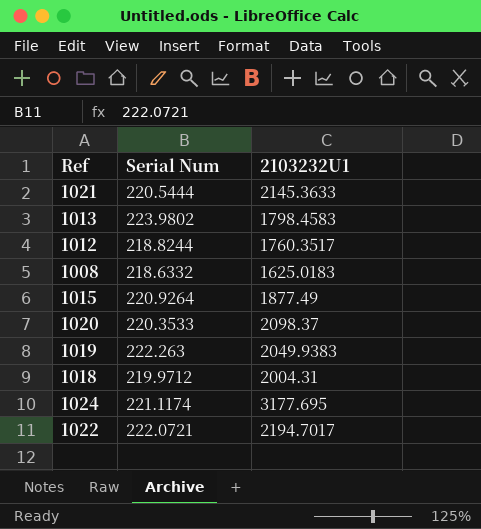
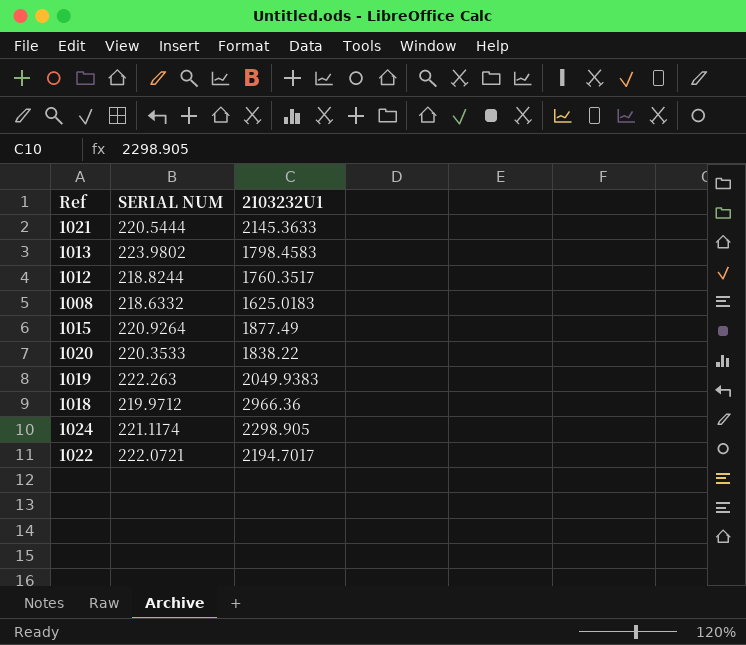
column name: Serial Num -> SERIAL NUM
1020 | 2103232U1: 2098.37 -> 1838.22
1018 | 2103232U1: 2004.31 -> 2966.36
1024 | 2103232U1: 3177.695 -> 2298.905

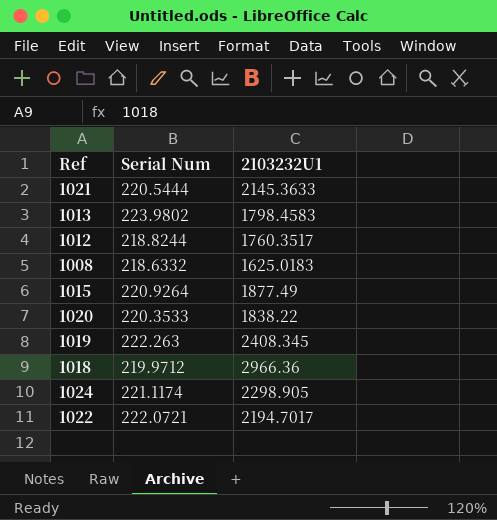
column name: SERIAL NUM -> Serial Num
1019 | 2103232U1: 2049.9383 -> 2408.345

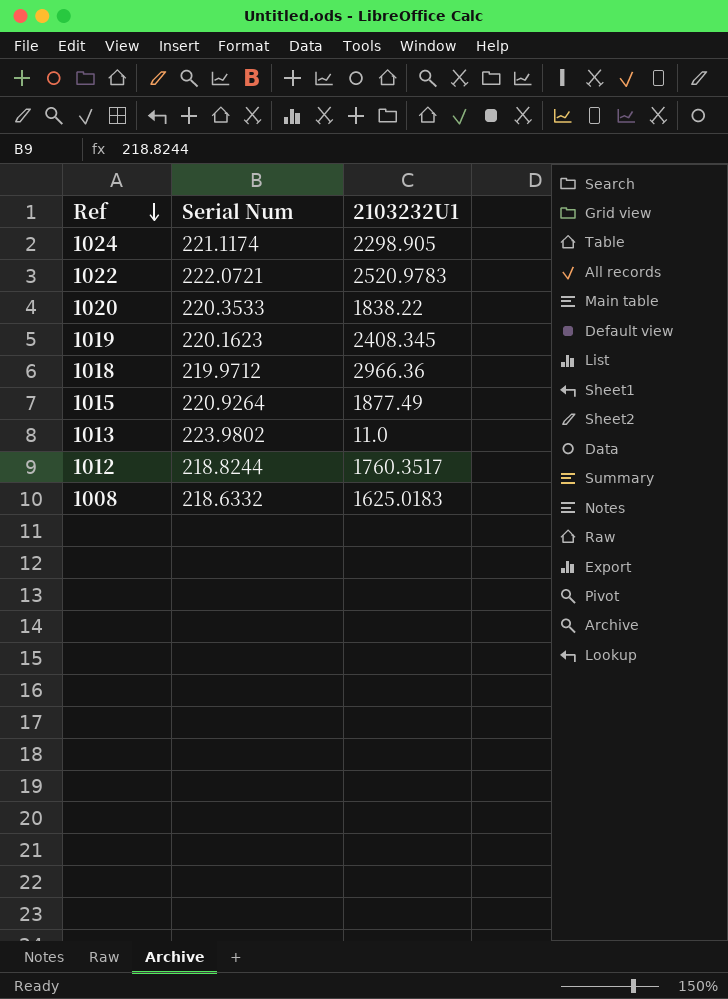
row order: none -> Ref descending
row 1021: 220.5444 | 2145.3633 -> none
1022 | 2103232U1: 2194.7017 -> 2520.9783
1019 | Serial Num: 222.263 -> 220.1623
1013 | 2103232U1: 1798.4583 -> 11.0

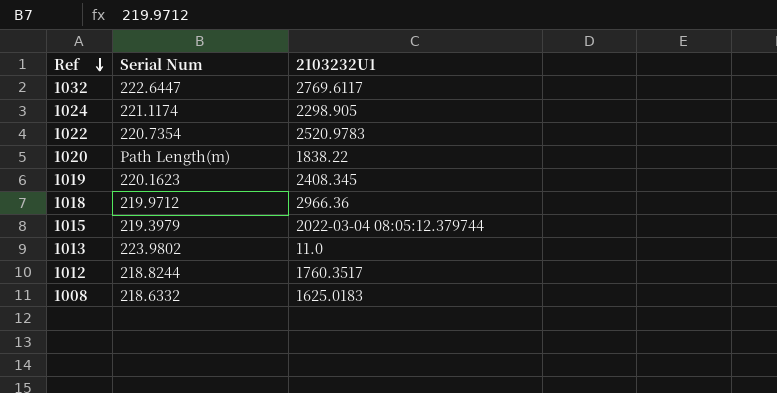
row 1032: none -> 222.6447 | 2769.6117
1022 | Serial Num: 222.0721 -> 220.7354
1020 | Serial Num: 220.3533 -> Path Length(m)
1015 | Serial Num: 220.9264 -> 219.3979
1015 | 2103232U1: 1877.49 -> 2022-03-04 08:05:12.379744

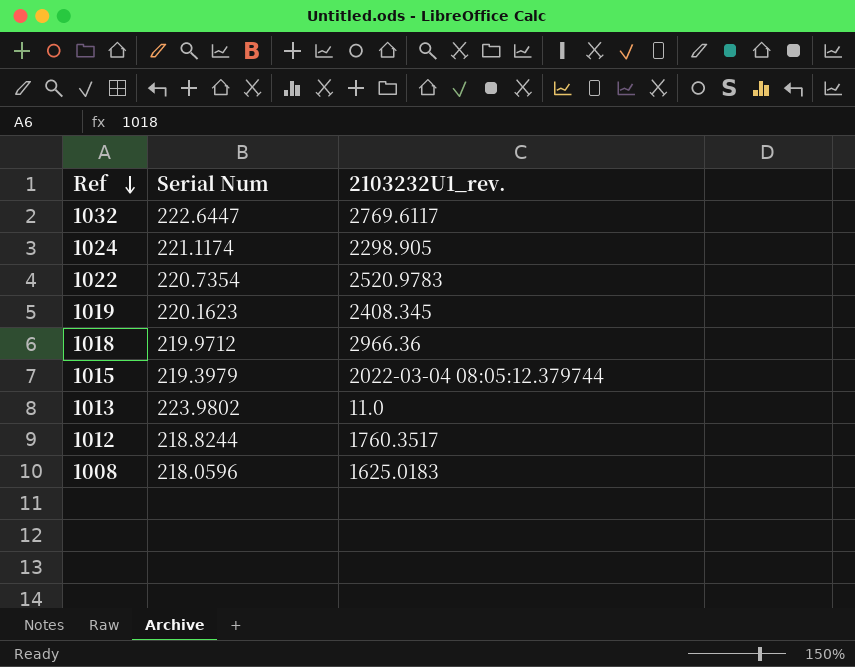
column name: 2103232U1 -> 2103232U1_rev.
row 1020: Path Length(m) | 1838.22 -> none
1008 | Serial Num: 218.6332 -> 218.0596

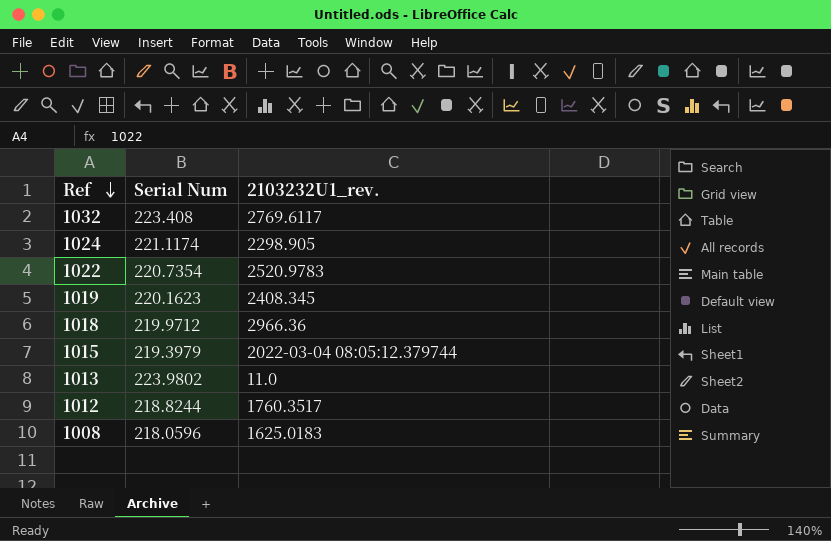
1032 | Serial Num: 222.6447 -> 223.408

